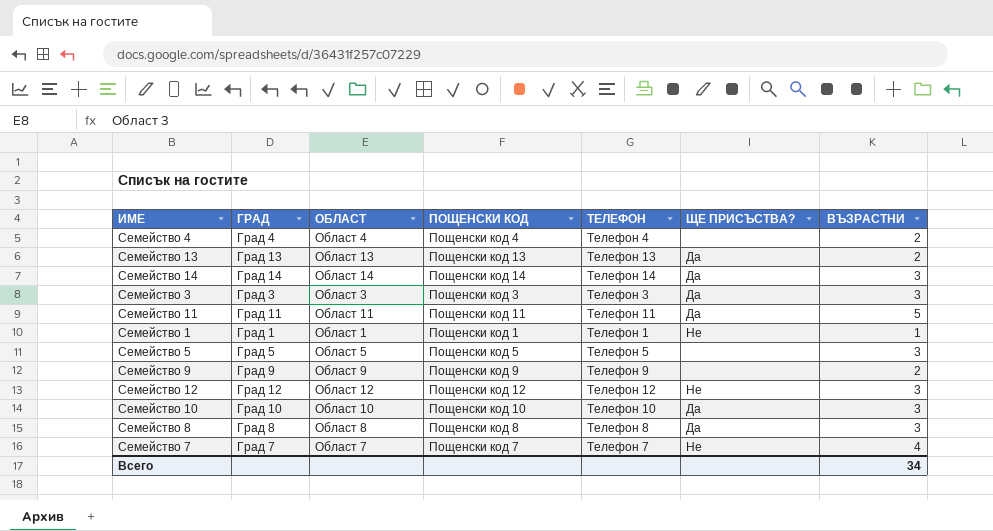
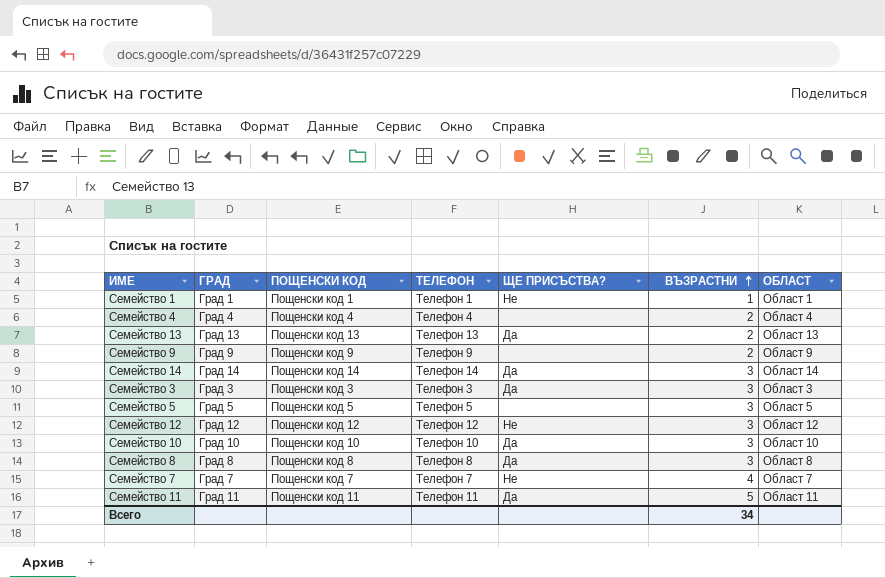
row order: none -> ВЪЗРАСТНИ ascending
column ОБЛАСТ | position: 3 -> 7

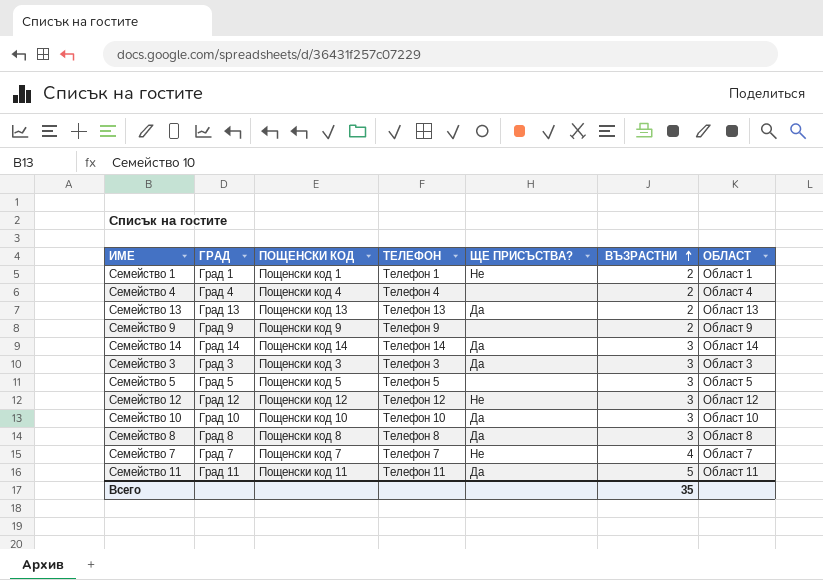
Семейство 1 | ВЪЗРАСТНИ: 1 -> 2
Всего | ВЪЗРАСТНИ: 34 -> 35

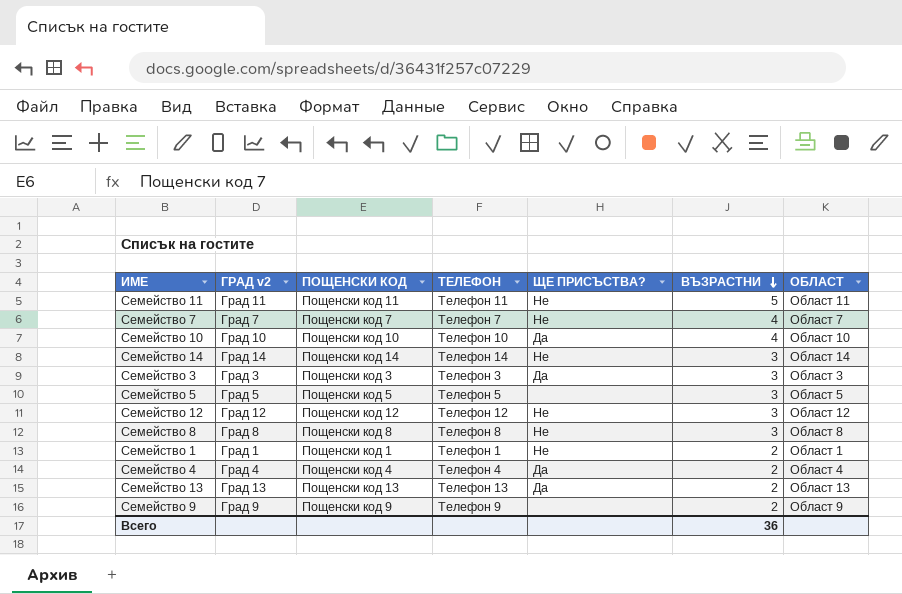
row order: ВЪЗРАСТНИ ascending -> ВЪЗРАСТНИ descending
column name: ГРАД -> ГРАД v2
Семейство 11 | ЩЕ ПРИСЪСТВА?: Да -> Не
Семейство 10 | ВЪЗРАСТНИ: 3 -> 4
Семейство 14 | ЩЕ ПРИСЪСТВА?: Да -> Не
Семейство 8 | ЩЕ ПРИСЪСТВА?: Да -> Не
Семейство 4 | ЩЕ ПРИСЪСТВА?: none -> Да
Всего | ВЪЗРАСТНИ: 35 -> 36

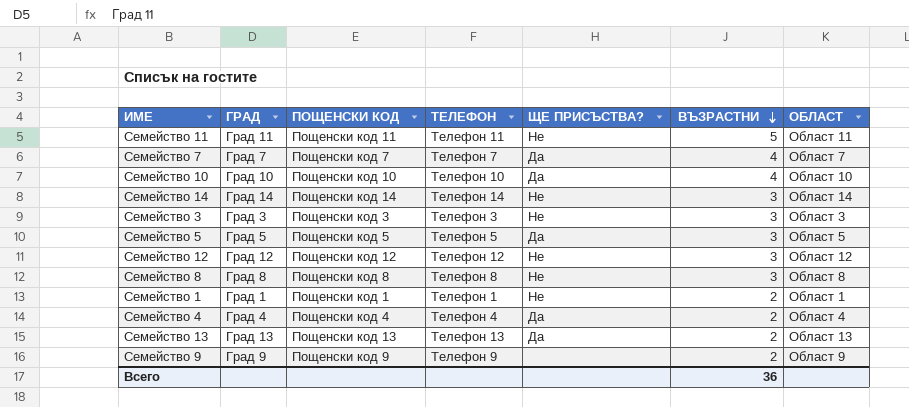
column name: ГРАД v2 -> ГРАД
Семейство 7 | ЩЕ ПРИСЪСТВА?: Не -> Да
Семейство 3 | ЩЕ ПРИСЪСТВА?: Да -> Не
Семейство 5 | ЩЕ ПРИСЪСТВА?: none -> Да

